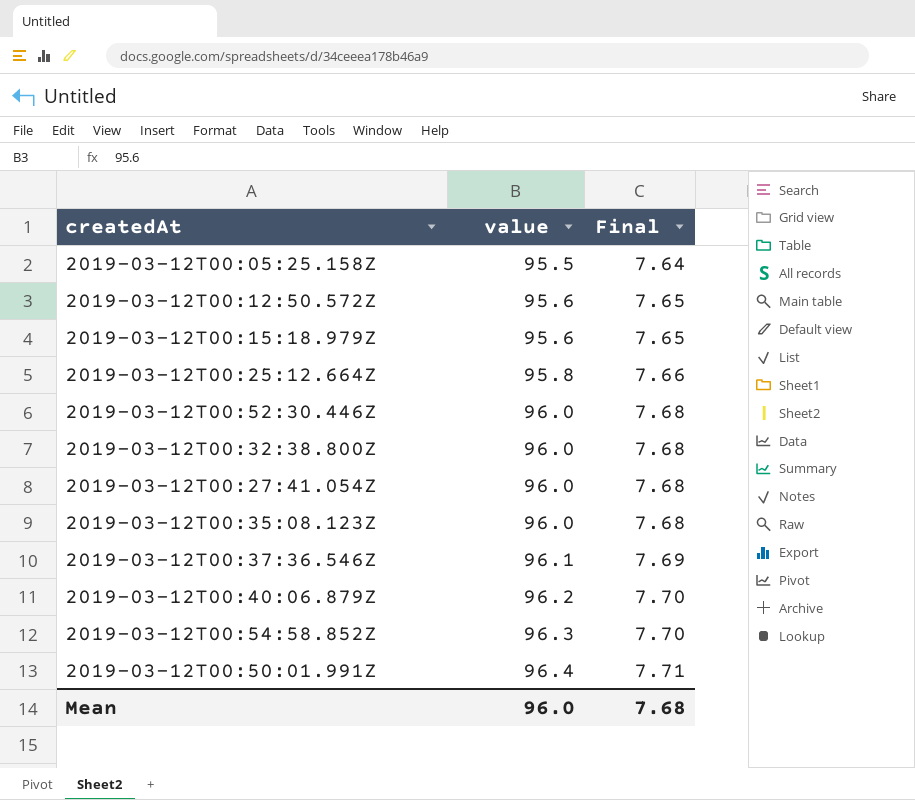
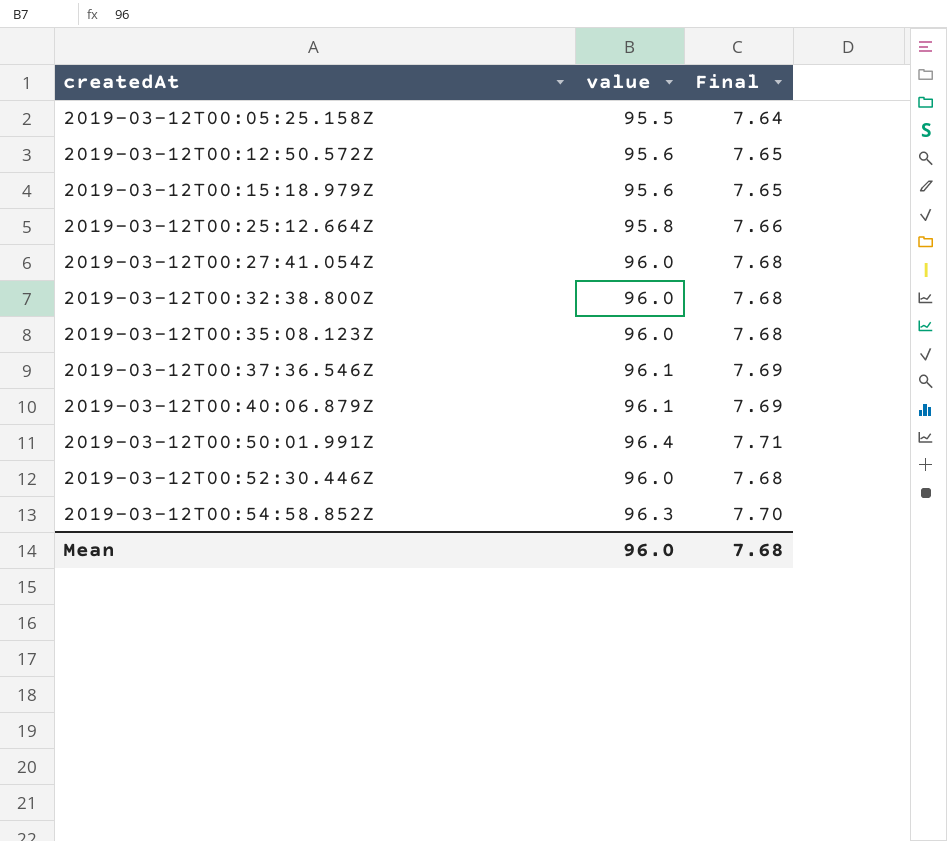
row order: value ascending -> createdAt ascending
2019-03-12T00:40:06.879Z | value: 96.2 -> 96.1
2019-03-12T00:40:06.879Z | Final: 7.70 -> 7.69

